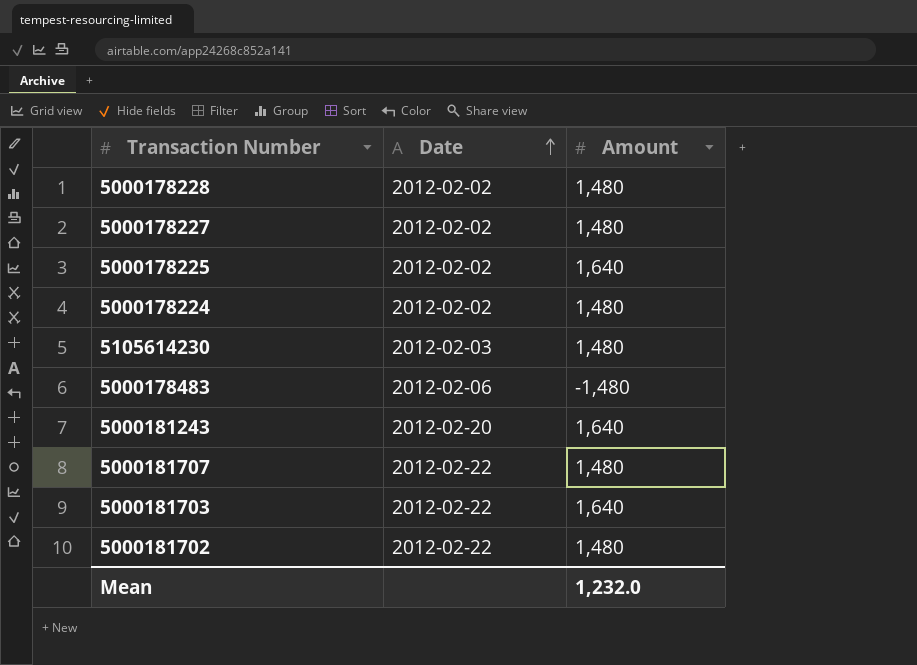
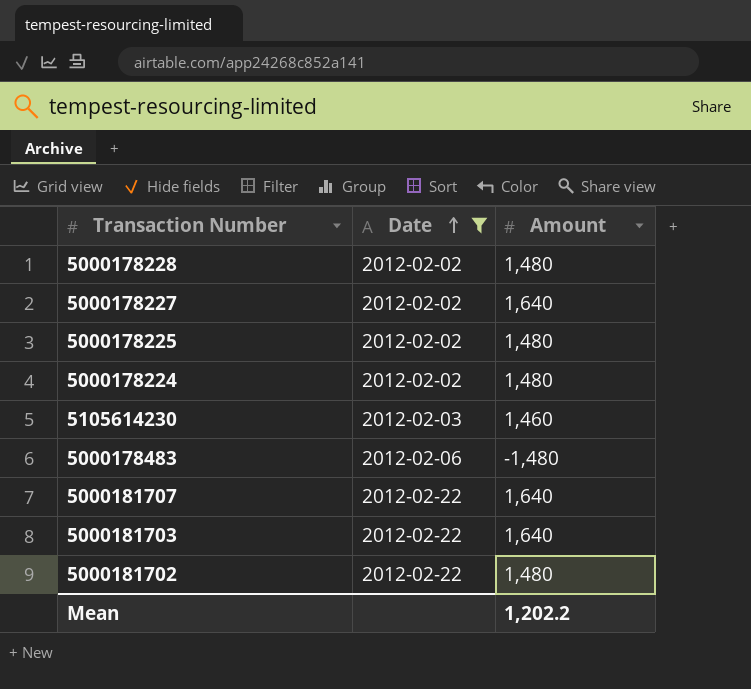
filter: none -> Date != 2012-02-20
5000178227 | Amount: 1,480 -> 1,640
5000178225 | Amount: 1,640 -> 1,480
5105614230 | Amount: 1,480 -> 1,460
5000181707 | Amount: 1,480 -> 1,640
Mean | Amount: 1,232.0 -> 1,202.2

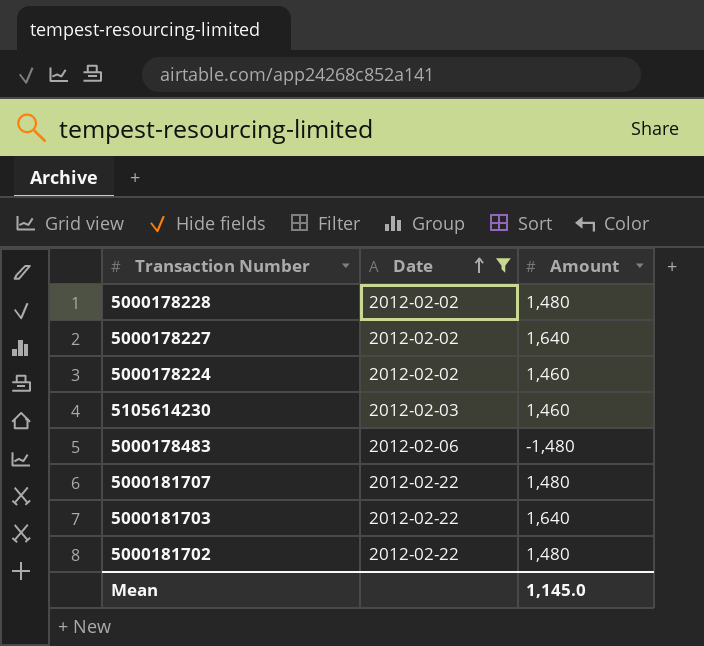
row 5000178225: 2012-02-02 | 1,480 -> none
5000178224 | Amount: 1,480 -> 1,460
5000181707 | Amount: 1,640 -> 1,480
Mean | Amount: 1,202.2 -> 1,145.0

